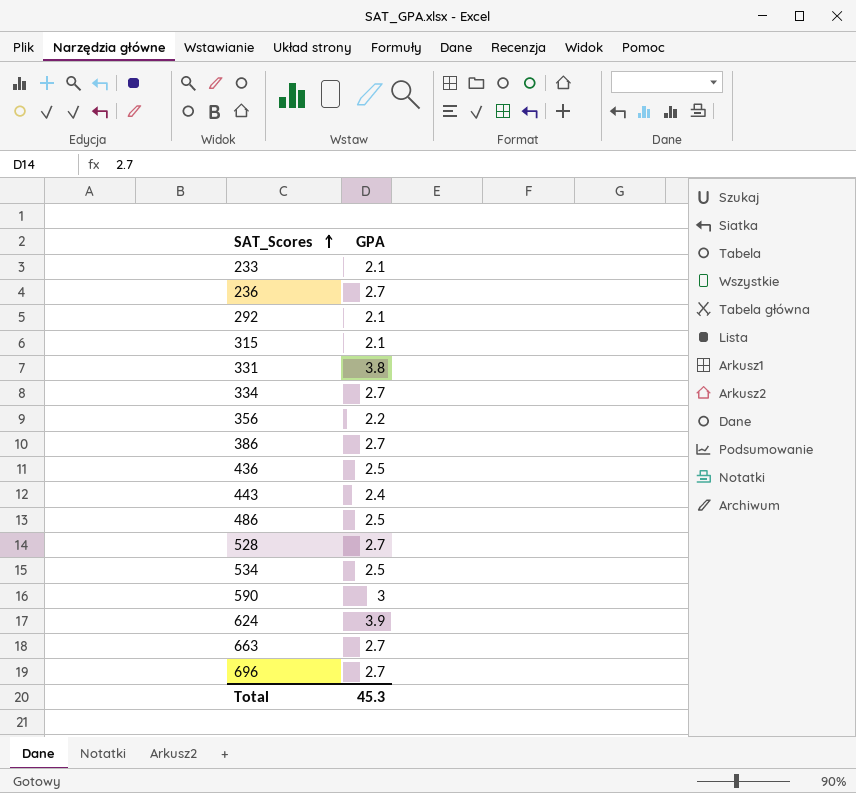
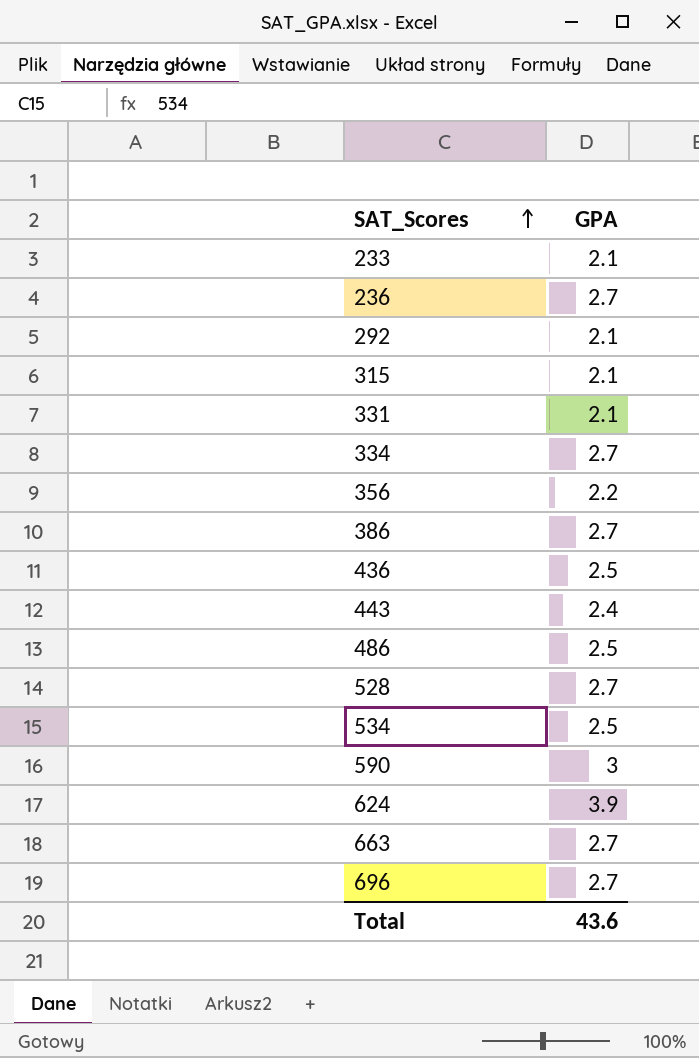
331 | GPA: 3.8 -> 2.1
Total | GPA: 45.3 -> 43.6

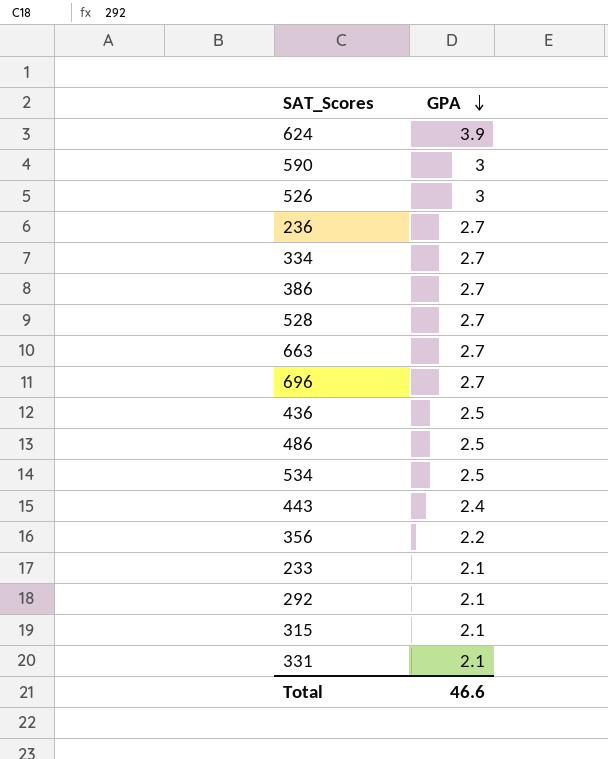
row order: SAT_Scores ascending -> GPA descending
row 526: none -> 3
Total | GPA: 43.6 -> 46.6

